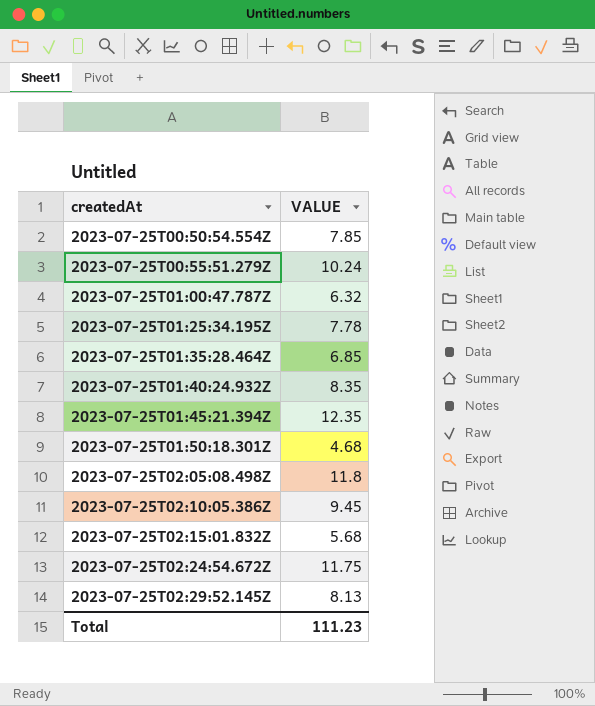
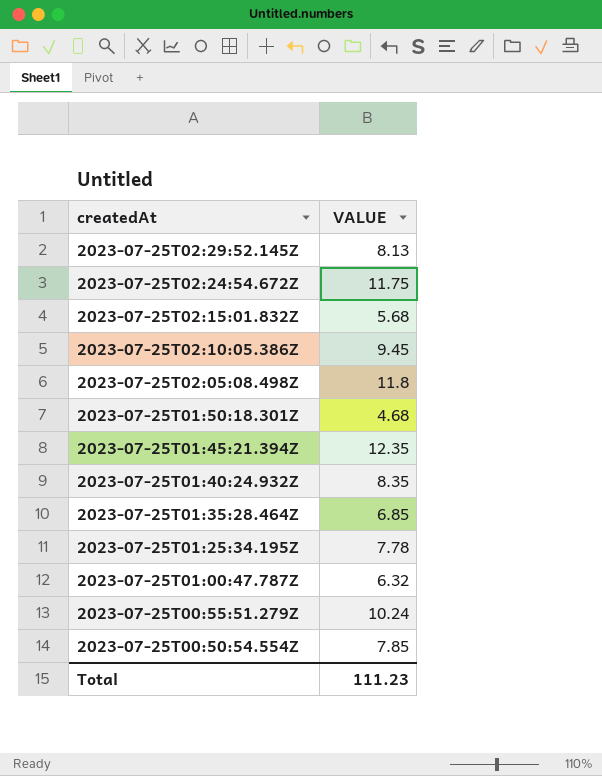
row order: createdAt ascending -> createdAt descending

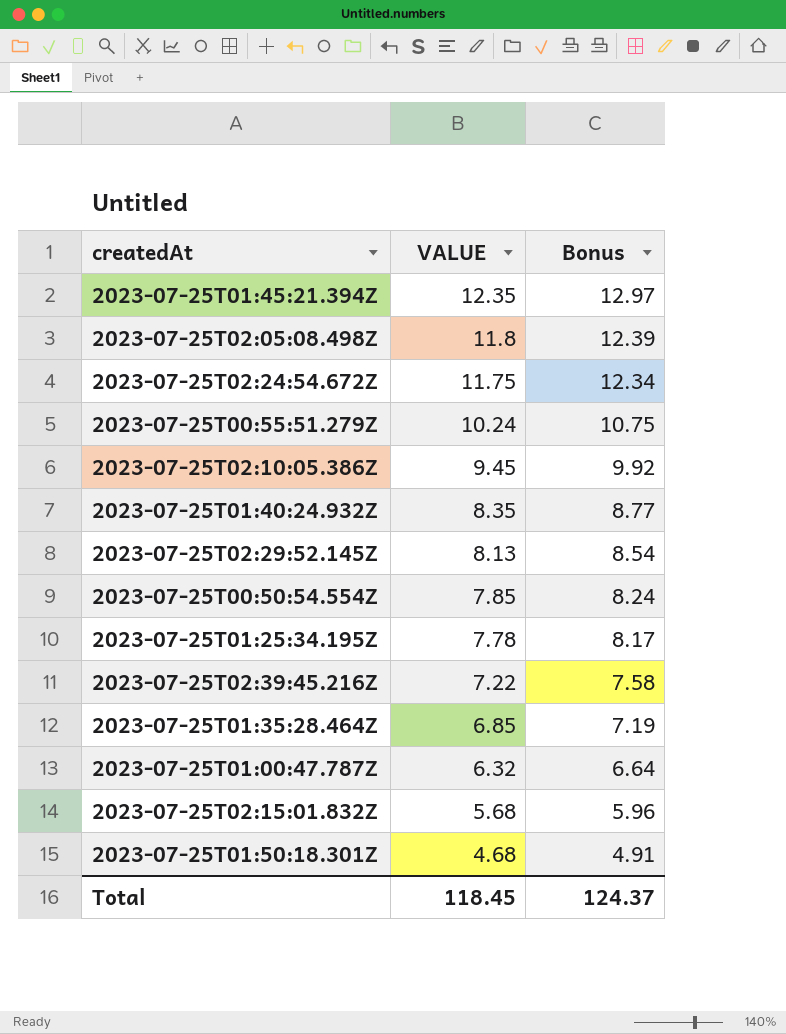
row order: createdAt descending -> VALUE descending
column Bonus | formula: none -> [VALUE] * 1.05
row 2023-07-25T02:39:45.216Z: none -> 7.22 | 7.58
Total | VALUE: 111.23 -> 118.45

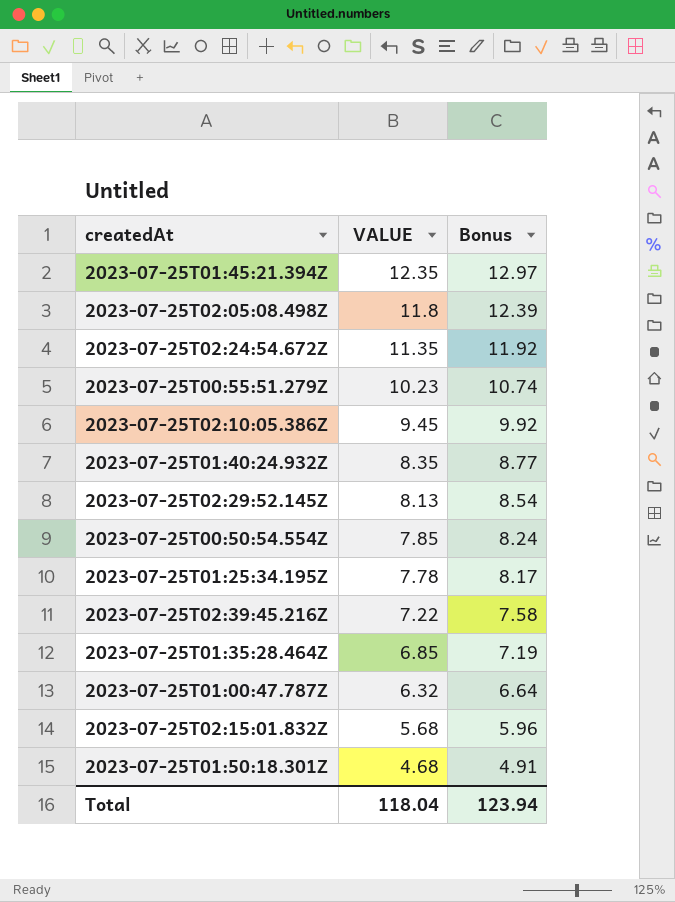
2023-07-25T02:24:54.672Z | VALUE: 11.75 -> 11.35
2023-07-25T02:24:54.672Z | Bonus: 12.34 -> 11.92
2023-07-25T00:55:51.279Z | VALUE: 10.24 -> 10.23
2023-07-25T00:55:51.279Z | Bonus: 10.75 -> 10.74
Total | VALUE: 118.45 -> 118.04
Total | Bonus: 124.37 -> 123.94

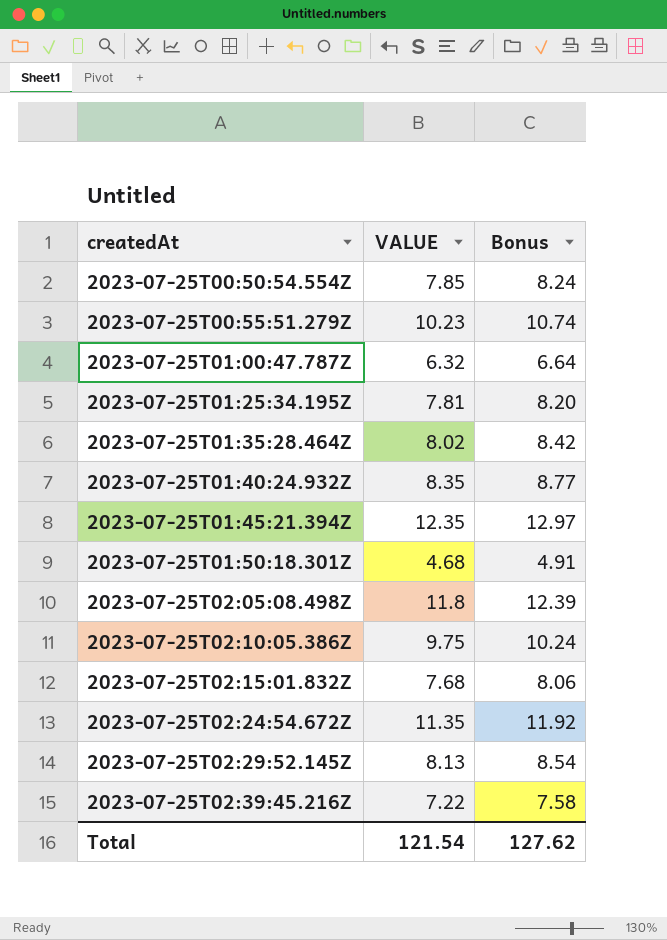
row order: VALUE descending -> createdAt ascending
2023-07-25T01:25:34.195Z | VALUE: 7.78 -> 7.81
2023-07-25T01:25:34.195Z | Bonus: 8.17 -> 8.20
2023-07-25T01:35:28.464Z | VALUE: 6.85 -> 8.02
2023-07-25T01:35:28.464Z | Bonus: 7.19 -> 8.42
2023-07-25T02:10:05.386Z | VALUE: 9.45 -> 9.75
2023-07-25T02:10:05.386Z | Bonus: 9.92 -> 10.24
2023-07-25T02:15:01.832Z | VALUE: 5.68 -> 7.68
2023-07-25T02:15:01.832Z | Bonus: 5.96 -> 8.06
Total | VALUE: 118.04 -> 121.54
Total | Bonus: 123.94 -> 127.62

